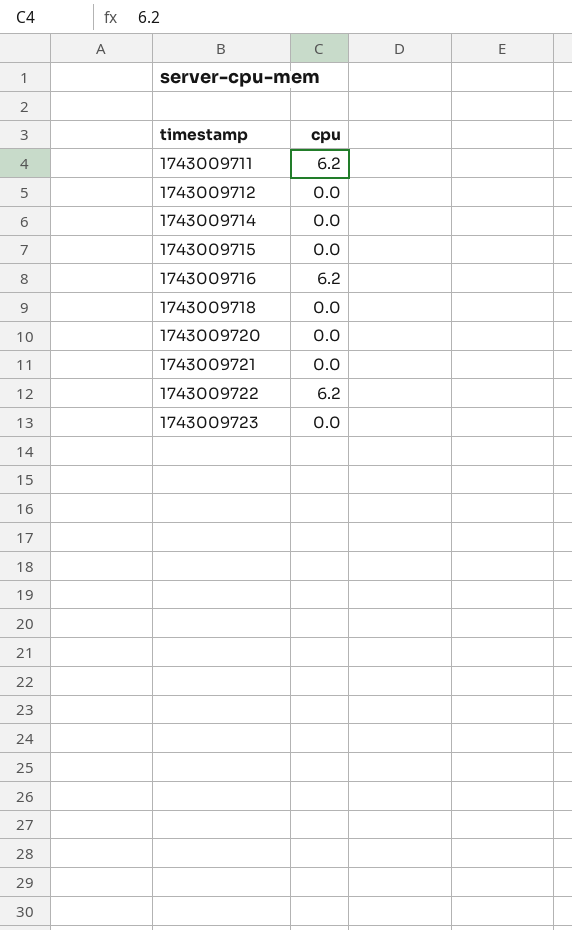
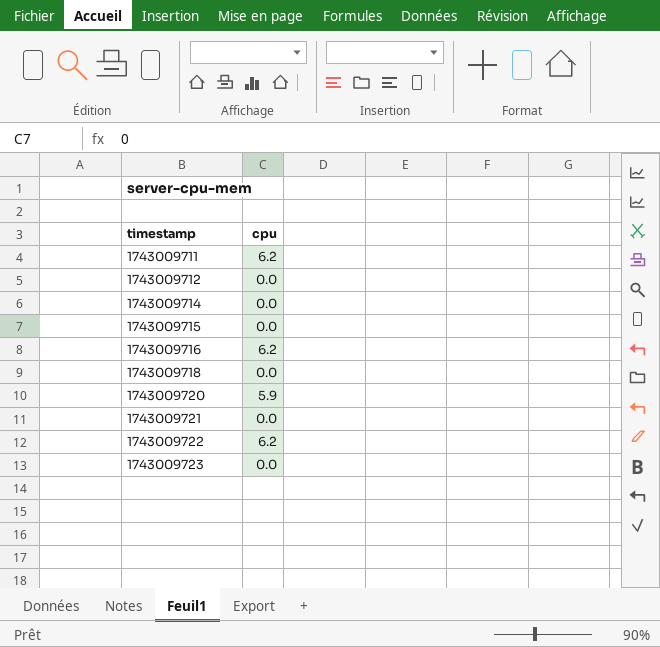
1743009720 | cpu: 0.0 -> 5.9

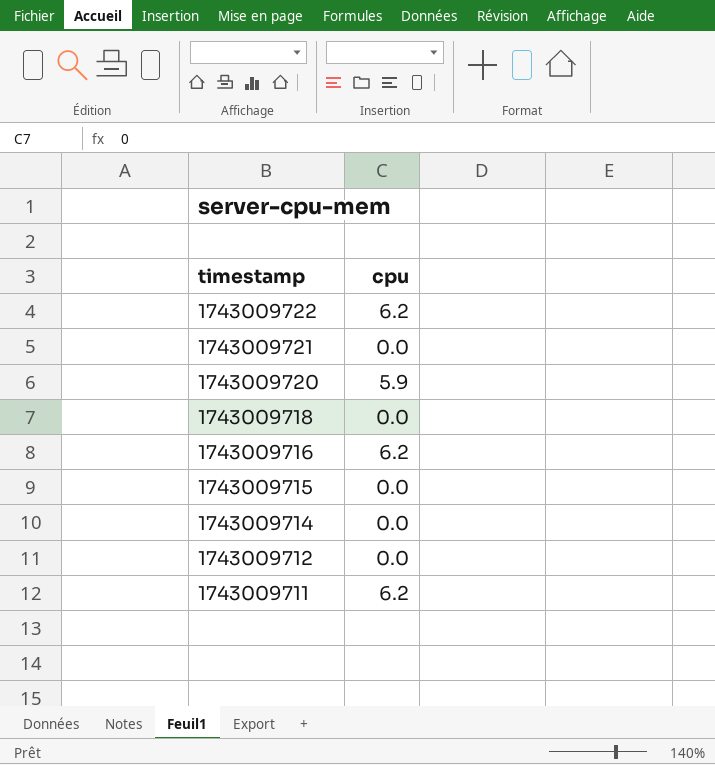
row order: timestamp ascending -> timestamp descending
row 1743009723: 0.0 -> none

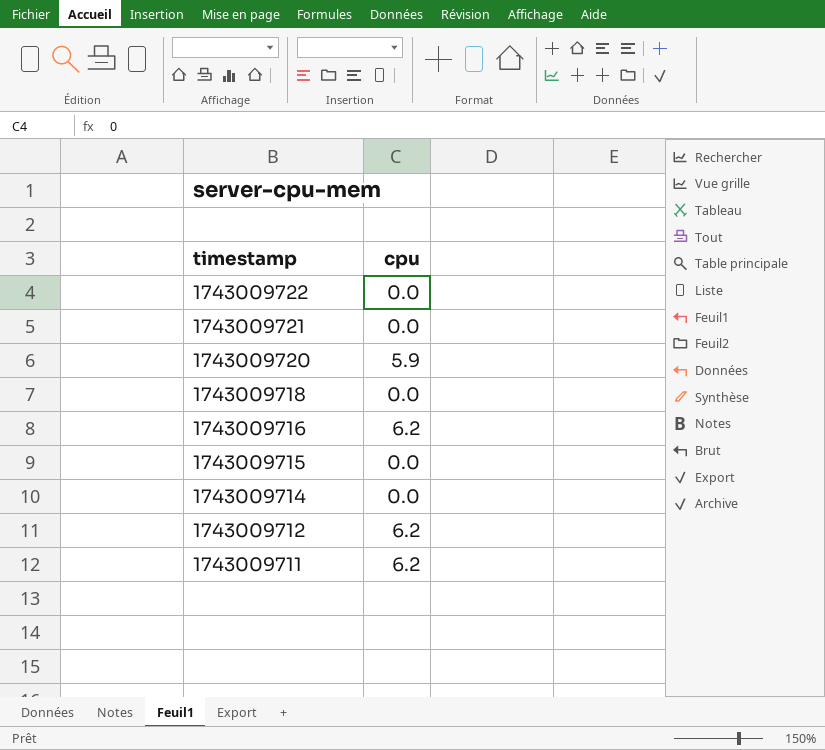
1743009722 | cpu: 6.2 -> 0.0
1743009712 | cpu: 0.0 -> 6.2

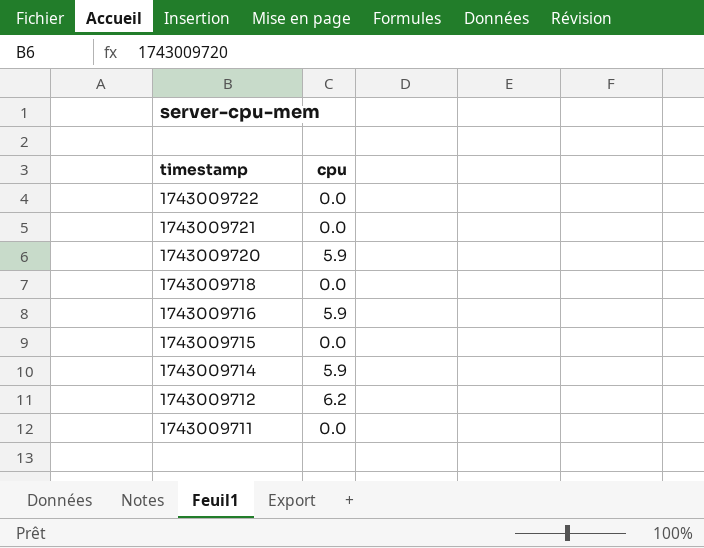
1743009716 | cpu: 6.2 -> 5.9
1743009714 | cpu: 0.0 -> 5.9
1743009711 | cpu: 6.2 -> 0.0

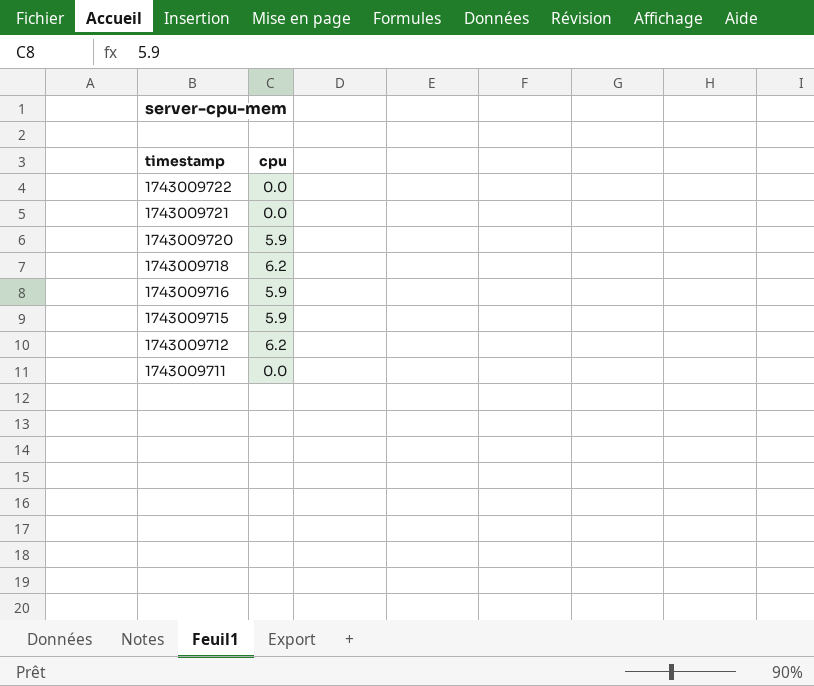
row 1743009714: 5.9 -> none
1743009718 | cpu: 0.0 -> 6.2
1743009715 | cpu: 0.0 -> 5.9

